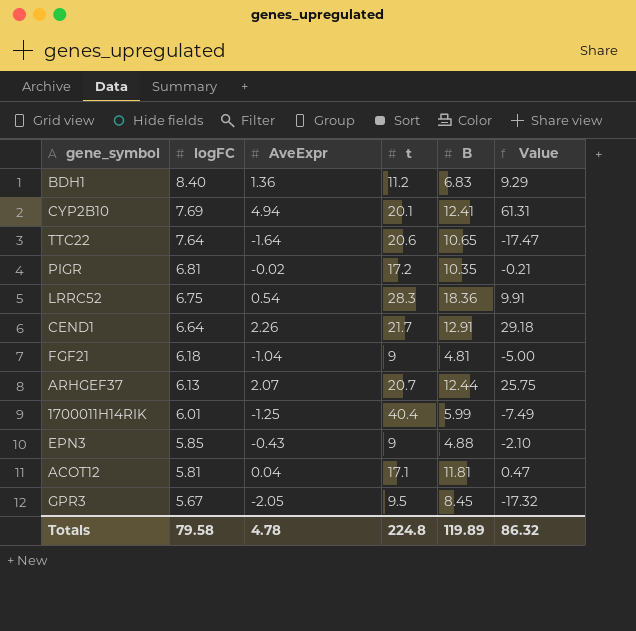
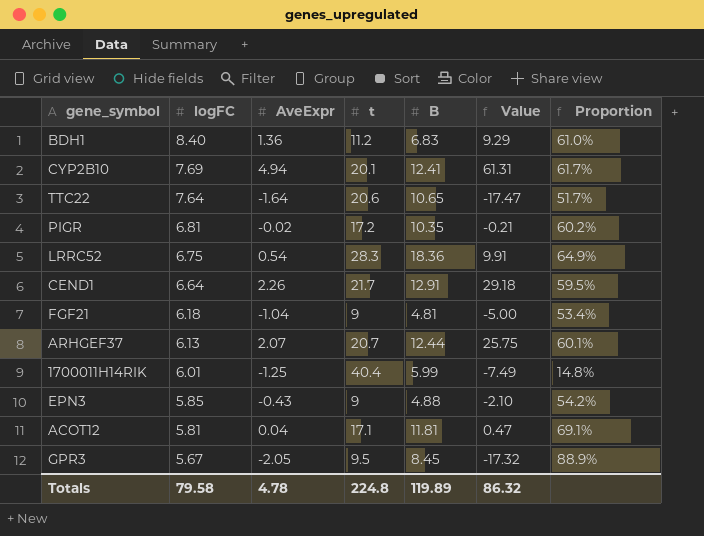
column Proportion | formula: none -> [B] / [t]

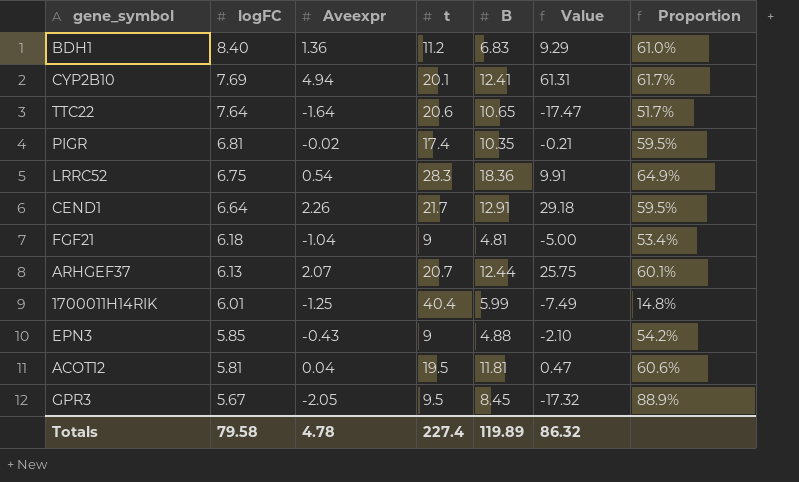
column name: AveExpr -> Aveexpr
PIGR | t: 17.2 -> 17.4
PIGR | Proportion: 60.2% -> 59.5%
ACOT12 | t: 17.1 -> 19.5
ACOT12 | Proportion: 69.1% -> 60.6%
Totals | t: 224.8 -> 227.4

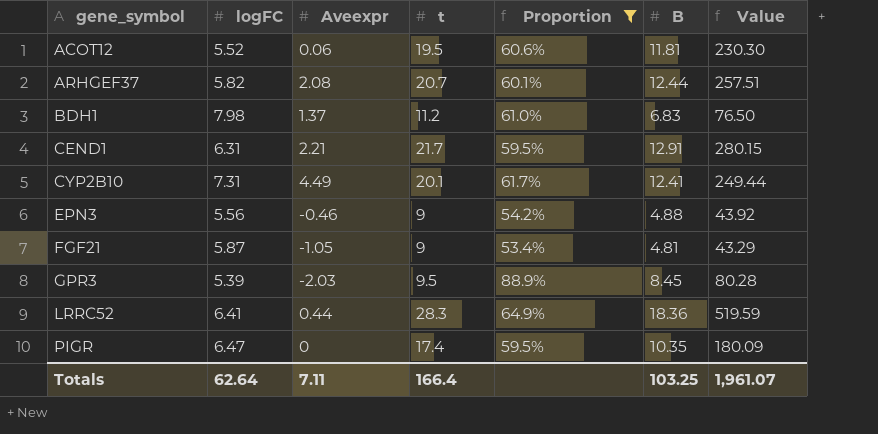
filter: none -> Proportion >= 53.4%
row order: logFC descending -> gene_symbol ascending
column Proportion | position: 7 -> 5
column Value | formula: [Aveexpr] * [B] -> [t] * [B]
ACOT12 | logFC: 5.81 -> 5.52
ACOT12 | Aveexpr: 0.04 -> 0.06
ARHGEF37 | logFC: 6.13 -> 5.82
ARHGEF37 | Aveexpr: 2.07 -> 2.08
BDH1 | logFC: 8.40 -> 7.98
BDH1 | Aveexpr: 1.36 -> 1.37
CEND1 | logFC: 6.64 -> 6.31
CEND1 | Aveexpr: 2.26 -> 2.21
CYP2B10 | logFC: 7.69 -> 7.31
CYP2B10 | Aveexpr: 4.94 -> 4.49
EPN3 | logFC: 5.85 -> 5.56
EPN3 | Aveexpr: -0.43 -> -0.46
FGF21 | logFC: 6.18 -> 5.87
FGF21 | Aveexpr: -1.04 -> -1.05
GPR3 | logFC: 5.67 -> 5.39
GPR3 | Aveexpr: -2.05 -> -2.03
LRRC52 | logFC: 6.75 -> 6.41
LRRC52 | Aveexpr: 0.54 -> 0.44
PIGR | logFC: 6.81 -> 6.47
PIGR | Aveexpr: -0.02 -> 0
Totals | logFC: 79.58 -> 62.64
Totals | Aveexpr: 4.78 -> 7.11
Totals | t: 227.4 -> 166.4
Totals | B: 119.89 -> 103.25
Totals | Value: 86.32 -> 1,961.07

